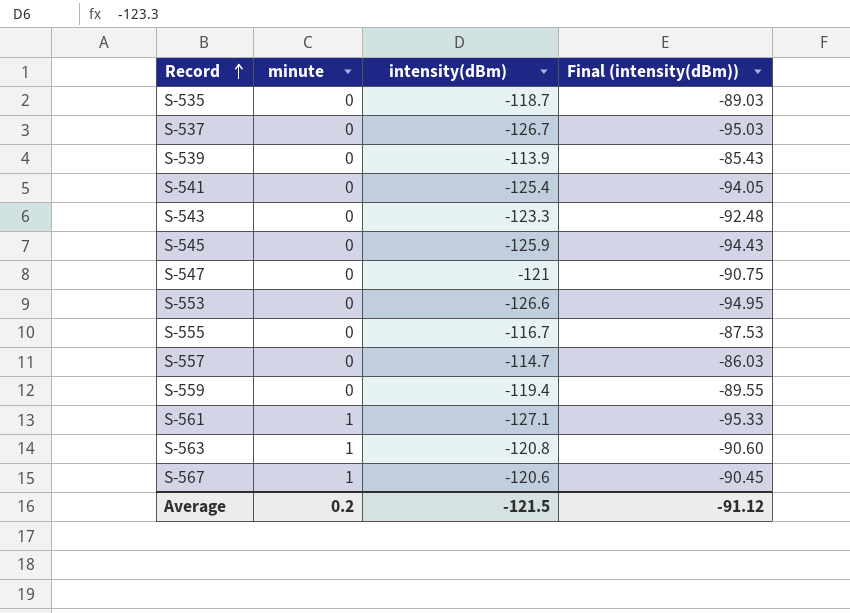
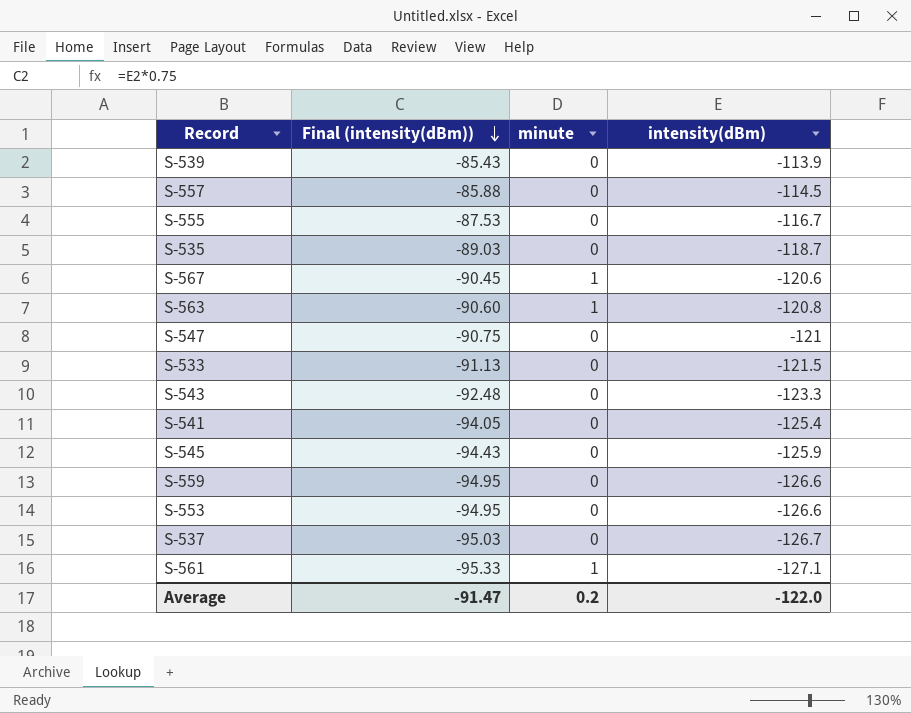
row order: Record ascending -> Final (intensity(dBm)) descending
column Final (intensity(dBm)) | position: 4 -> 2
S-557 | Final (intensity(dBm)): -86.03 -> -85.88
S-557 | intensity(dBm): -114.7 -> -114.5
row S-533: none -> -91.13 | 0 | -121.5
S-559 | Final (intensity(dBm)): -89.55 -> -94.95
S-559 | intensity(dBm): -119.4 -> -126.6
Average | Final (intensity(dBm)): -91.12 -> -91.47
Average | intensity(dBm): -121.5 -> -122.0

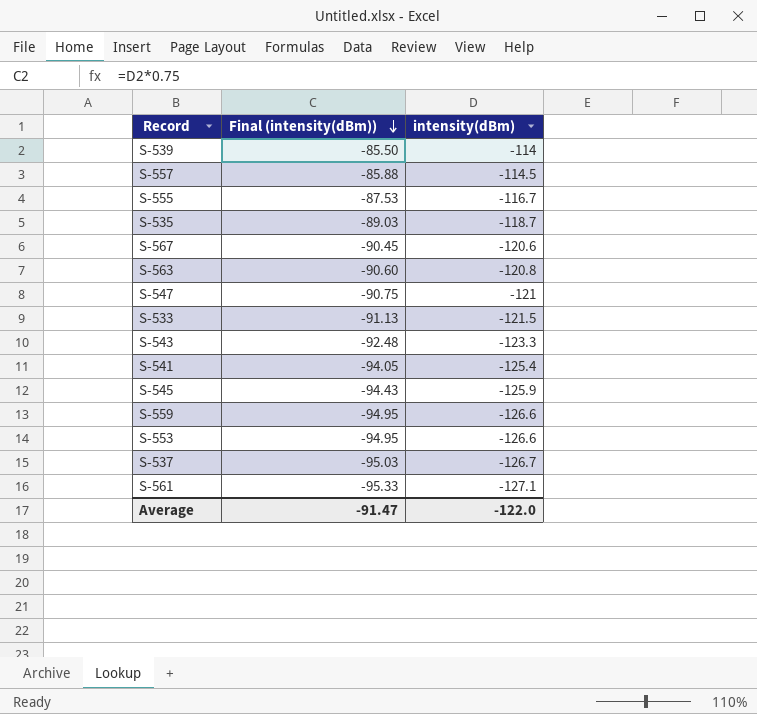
column minute | position: 3 -> none
S-539 | Final (intensity(dBm)): -85.43 -> -85.50
S-539 | intensity(dBm): -113.9 -> -114

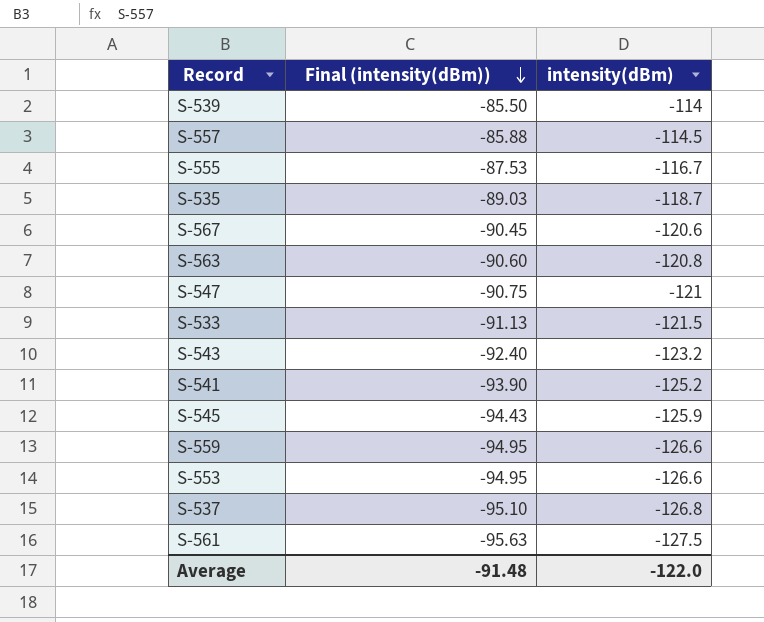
S-543 | Final (intensity(dBm)): -92.48 -> -92.40
S-543 | intensity(dBm): -123.3 -> -123.2
S-541 | Final (intensity(dBm)): -94.05 -> -93.90
S-541 | intensity(dBm): -125.4 -> -125.2
S-537 | Final (intensity(dBm)): -95.03 -> -95.10
S-537 | intensity(dBm): -126.7 -> -126.8
S-561 | Final (intensity(dBm)): -95.33 -> -95.63
S-561 | intensity(dBm): -127.1 -> -127.5
Average | Final (intensity(dBm)): -91.47 -> -91.48

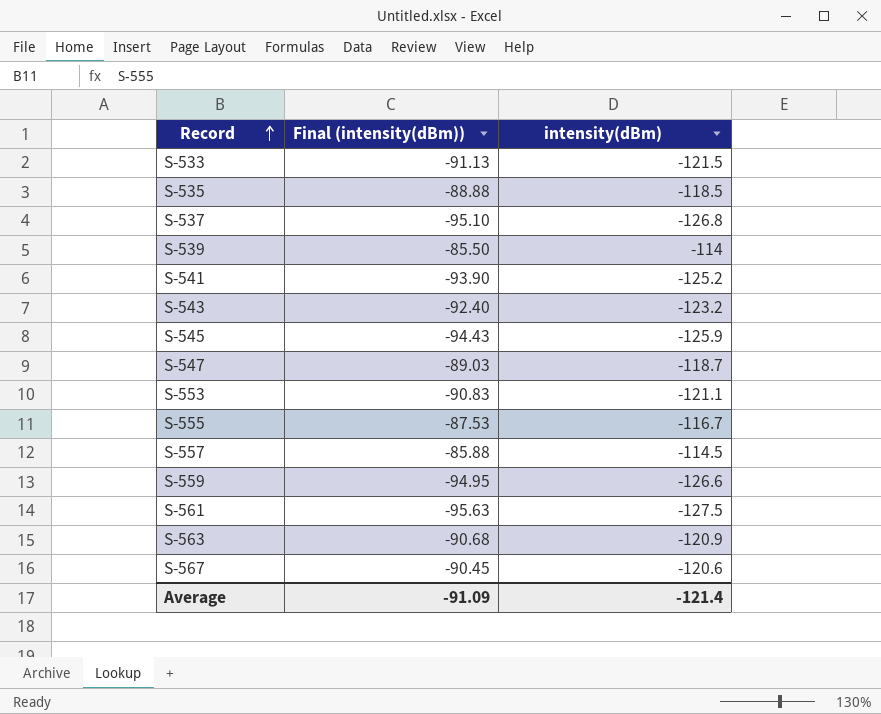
row order: Final (intensity(dBm)) descending -> Record ascending
S-535 | Final (intensity(dBm)): -89.03 -> -88.88
S-535 | intensity(dBm): -118.7 -> -118.5
S-547 | Final (intensity(dBm)): -90.75 -> -89.03
S-547 | intensity(dBm): -121 -> -118.7
S-553 | Final (intensity(dBm)): -94.95 -> -90.83
S-553 | intensity(dBm): -126.6 -> -121.1
S-563 | Final (intensity(dBm)): -90.60 -> -90.68
S-563 | intensity(dBm): -120.8 -> -120.9
Average | Final (intensity(dBm)): -91.48 -> -91.09
Average | intensity(dBm): -122.0 -> -121.4

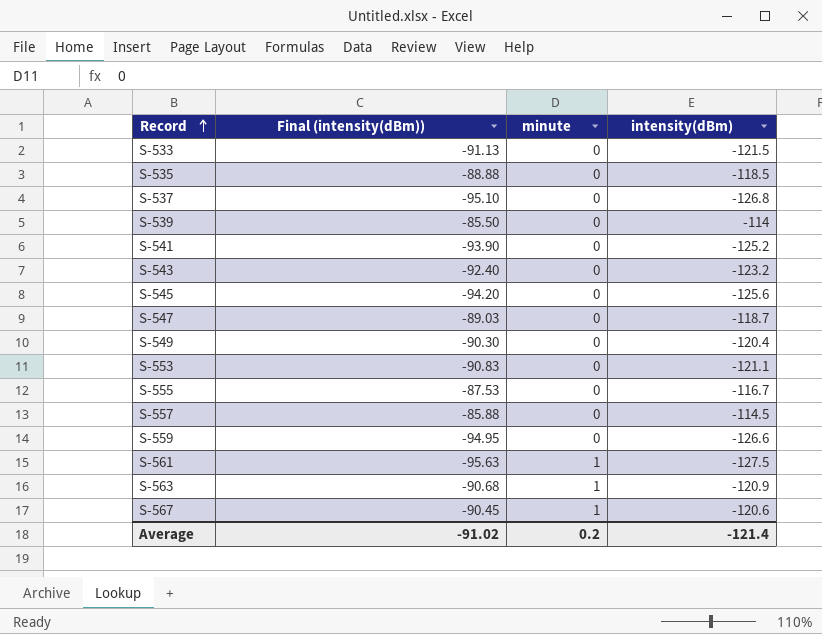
column minute | position: none -> 3
S-545 | Final (intensity(dBm)): -94.43 -> -94.20
S-545 | intensity(dBm): -125.9 -> -125.6
row S-549: none -> -90.30 | 0 | -120.4
Average | Final (intensity(dBm)): -91.09 -> -91.02

